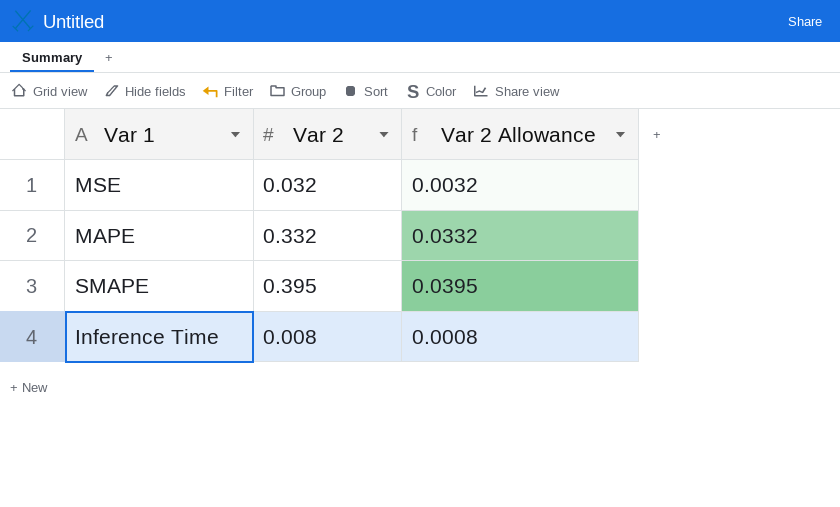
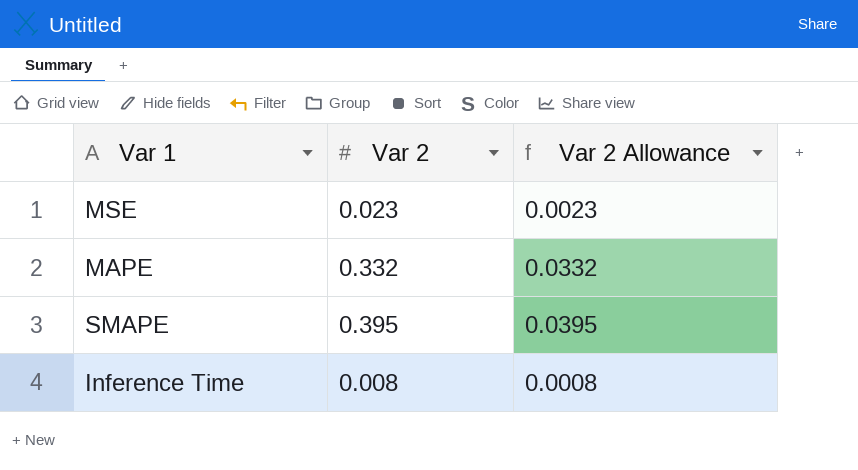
MSE | Var 2: 0.032 -> 0.023
MSE | Var 2 Allowance: 0.0032 -> 0.0023

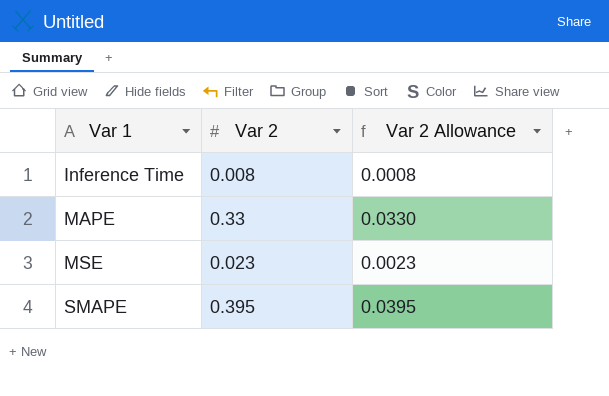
row order: none -> Var 1 ascending
MAPE | Var 2: 0.332 -> 0.33
MAPE | Var 2 Allowance: 0.0332 -> 0.0330

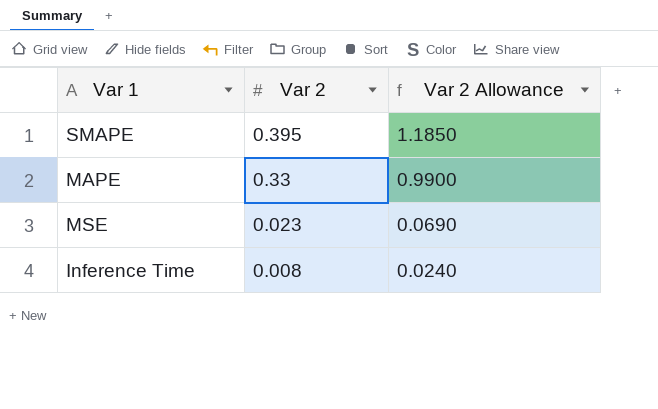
row order: Var 1 ascending -> Var 2 descending
column Var 2 Allowance | formula: [Var 2] * 0.1 -> [Var 2] * 3

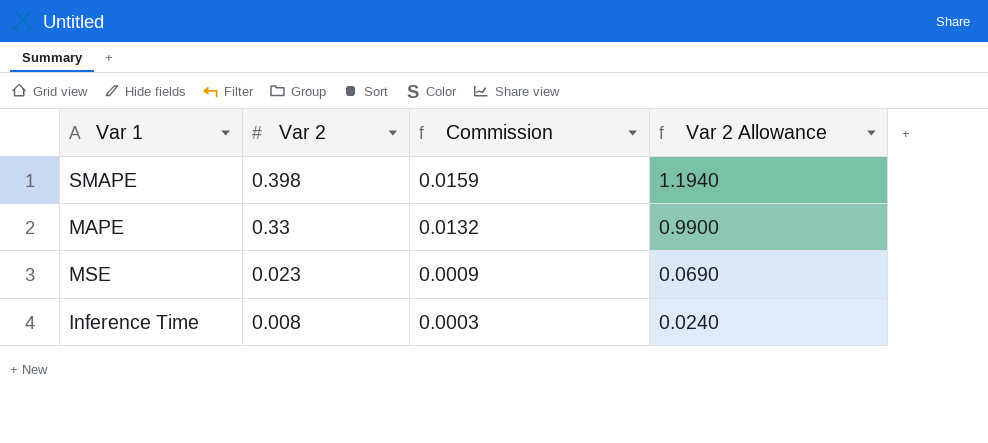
column Commission | formula: none -> [Var 2] * 0.04
SMAPE | Var 2: 0.395 -> 0.398
SMAPE | Var 2 Allowance: 1.1850 -> 1.1940

